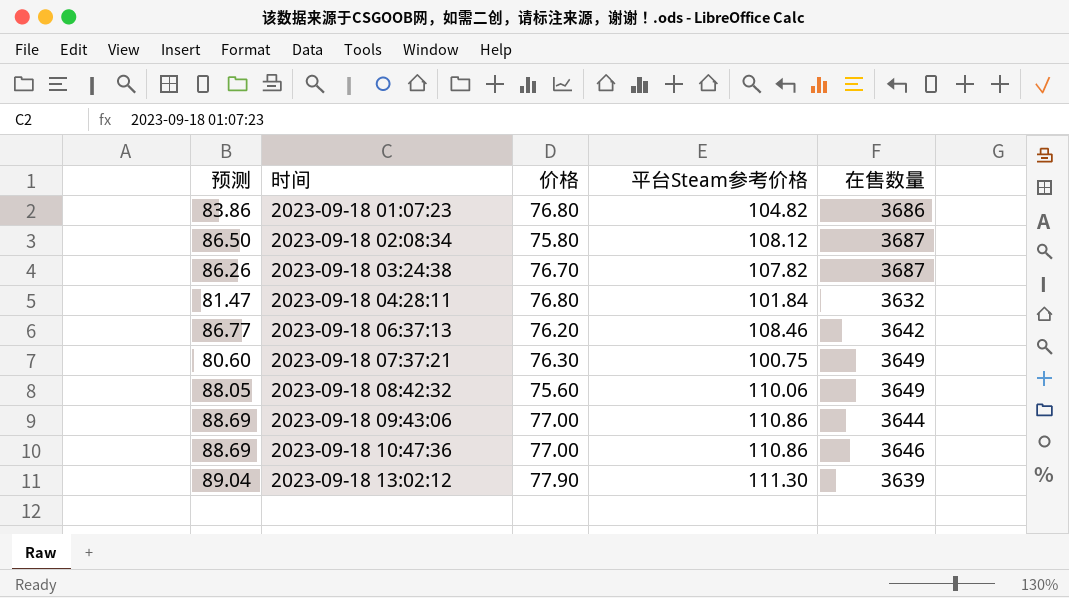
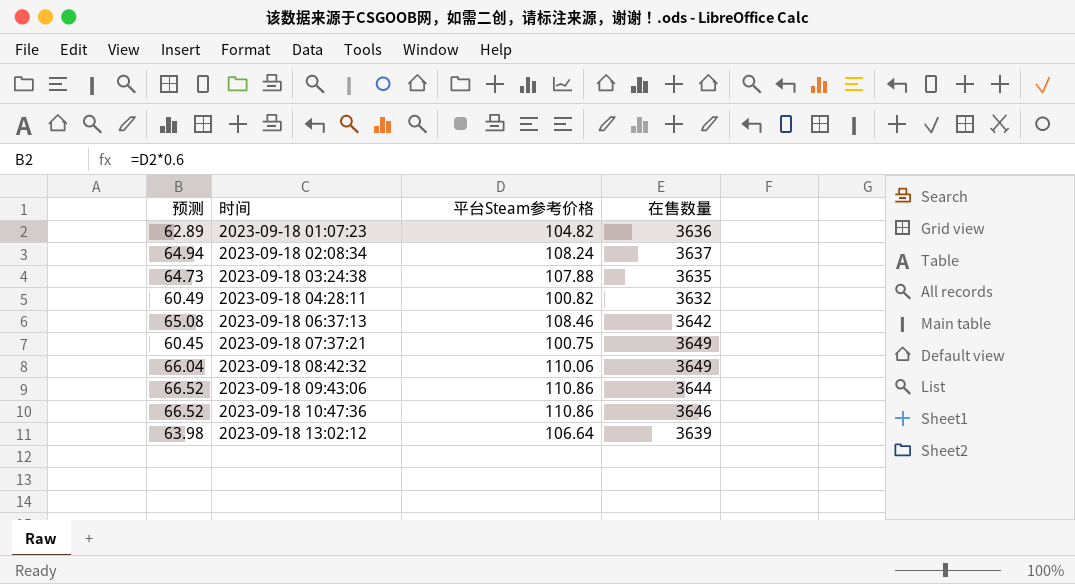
column 价格 | position: 3 -> none
column 预测 | formula: [平台Steam参考价格] * 0.8 -> [平台Steam参考价格] * 0.6
2023-09-18 01:07:23 | 在售数量: 3686 -> 3636
2023-09-18 02:08:34 | 平台Steam参考价格: 108.12 -> 108.24
2023-09-18 02:08:34 | 在售数量: 3687 -> 3637
2023-09-18 03:24:38 | 平台Steam参考价格: 107.82 -> 107.88
2023-09-18 03:24:38 | 在售数量: 3687 -> 3635
2023-09-18 04:28:11 | 平台Steam参考价格: 101.84 -> 100.82
2023-09-18 13:02:12 | 平台Steam参考价格: 111.30 -> 106.64

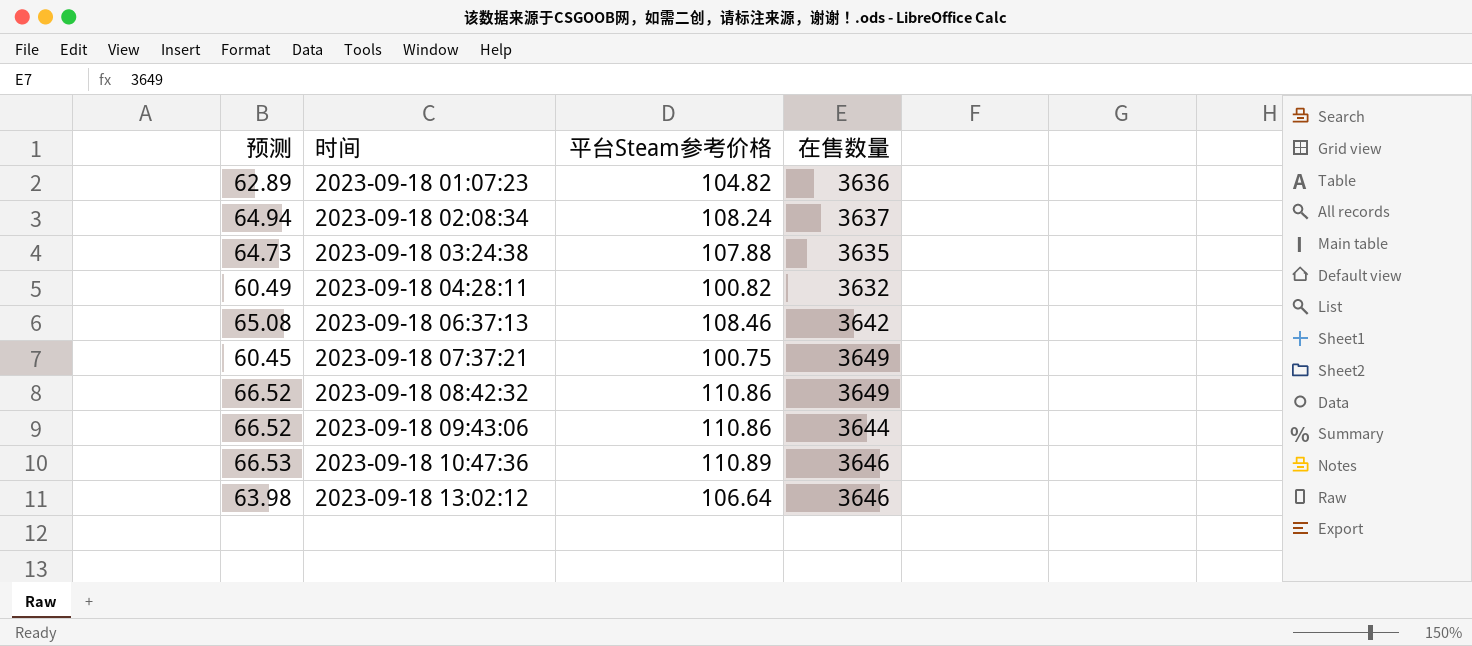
2023-09-18 08:42:32 | 预测: 66.04 -> 66.52
2023-09-18 08:42:32 | 平台Steam参考价格: 110.06 -> 110.86
2023-09-18 10:47:36 | 预测: 66.52 -> 66.53
2023-09-18 10:47:36 | 平台Steam参考价格: 110.86 -> 110.89
2023-09-18 13:02:12 | 在售数量: 3639 -> 3646

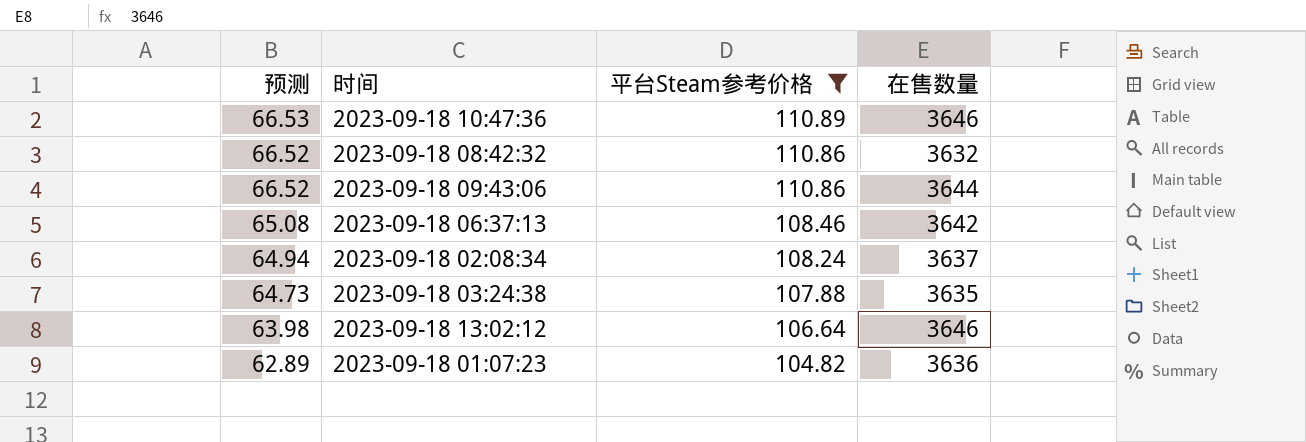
filter: none -> 平台Steam参考价格 >= 104.82
row order: 时间 ascending -> 预测 descending
2023-09-18 08:42:32 | 在售数量: 3649 -> 3632

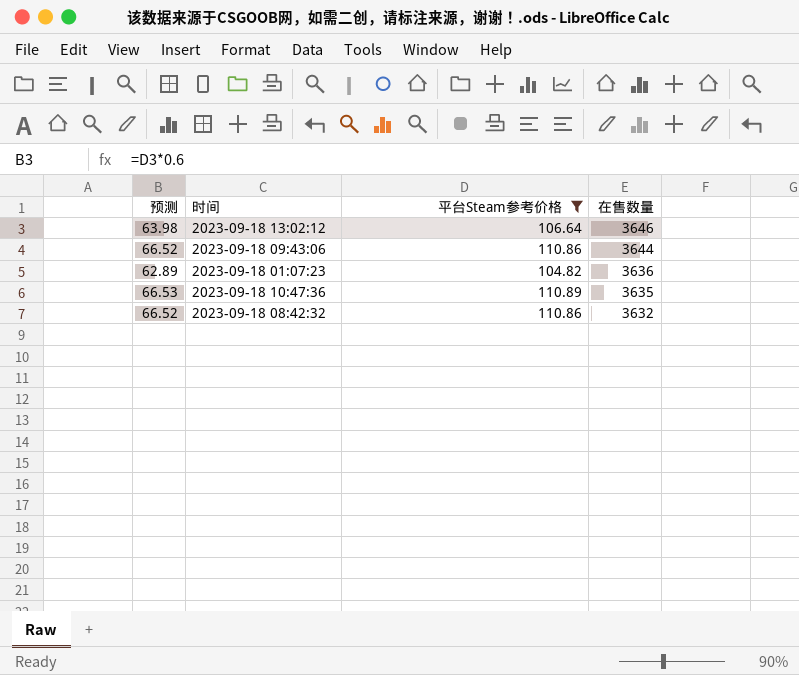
row order: 预测 descending -> 在售数量 descending
row 2023-09-18 06:37:13: 65.08 | 108.46 | 3642 -> none
row 2023-09-18 02:08:34: 64.94 | 108.24 | 3637 -> none
row 2023-09-18 03:24:38: 64.73 | 107.88 | 3635 -> none
2023-09-18 10:47:36 | 在售数量: 3646 -> 3635

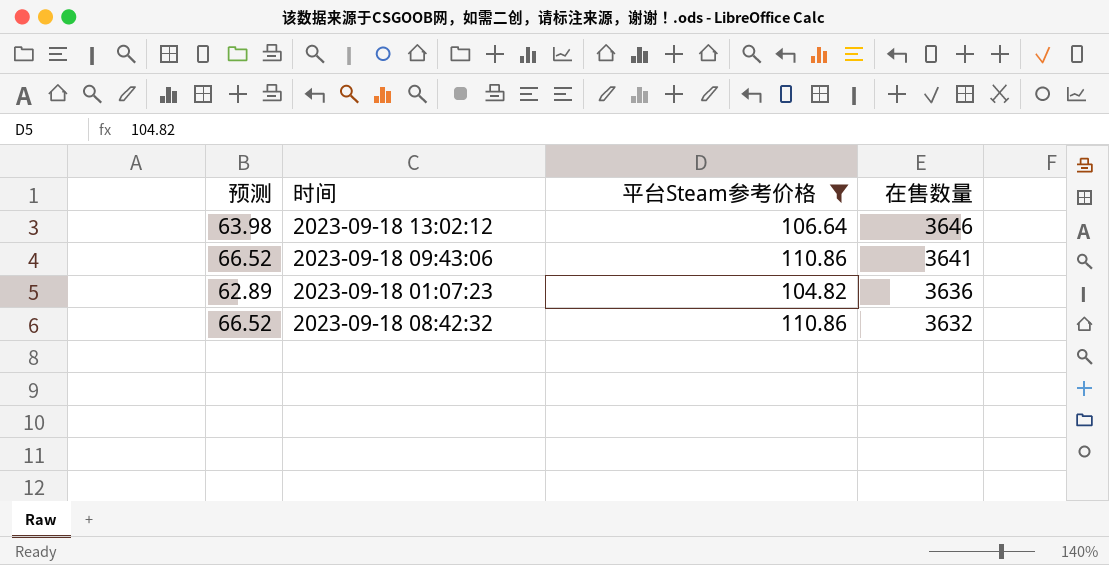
row 2023-09-18 10:47:36: 66.53 | 110.89 | 3635 -> none
2023-09-18 09:43:06 | 在售数量: 3644 -> 3641

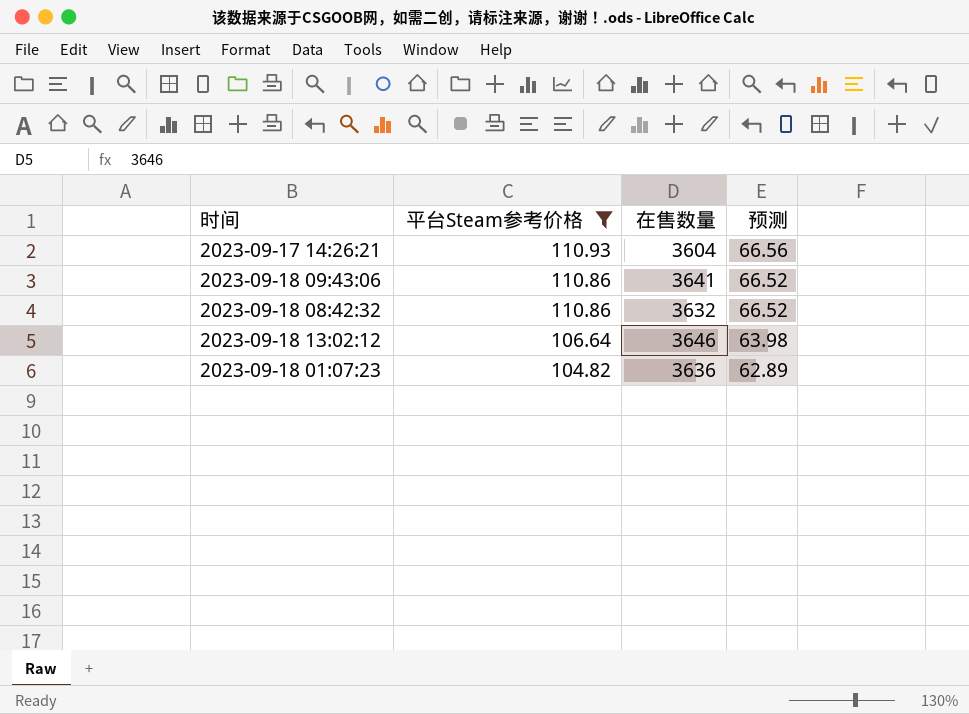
row order: 在售数量 descending -> 平台Steam参考价格 descending
column 预测 | position: 1 -> 4
row 2023-09-17 14:26:21: none -> 110.93 | 3604 | 66.56

